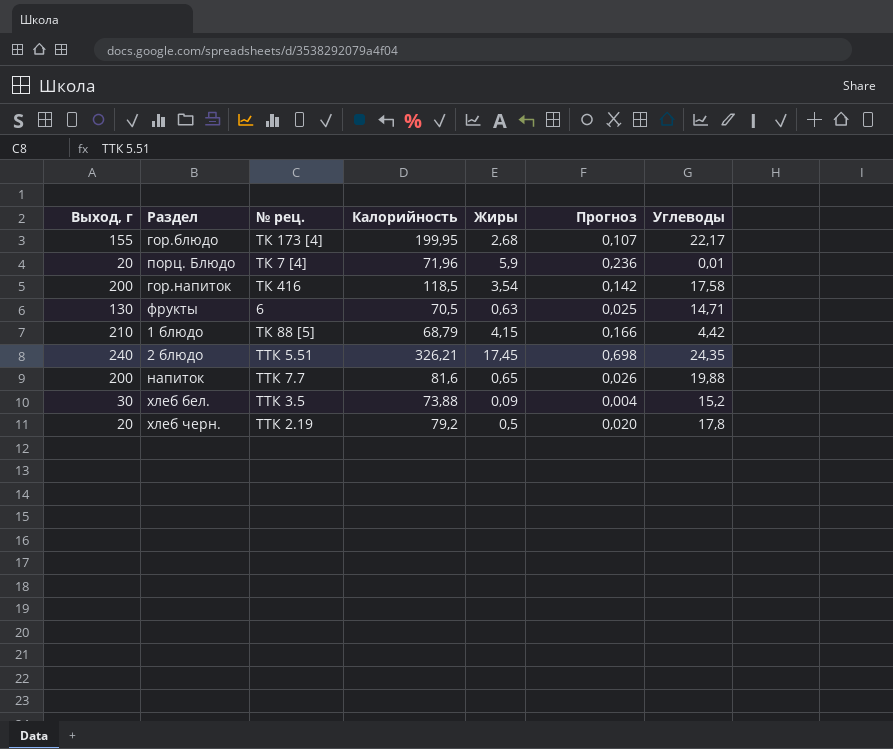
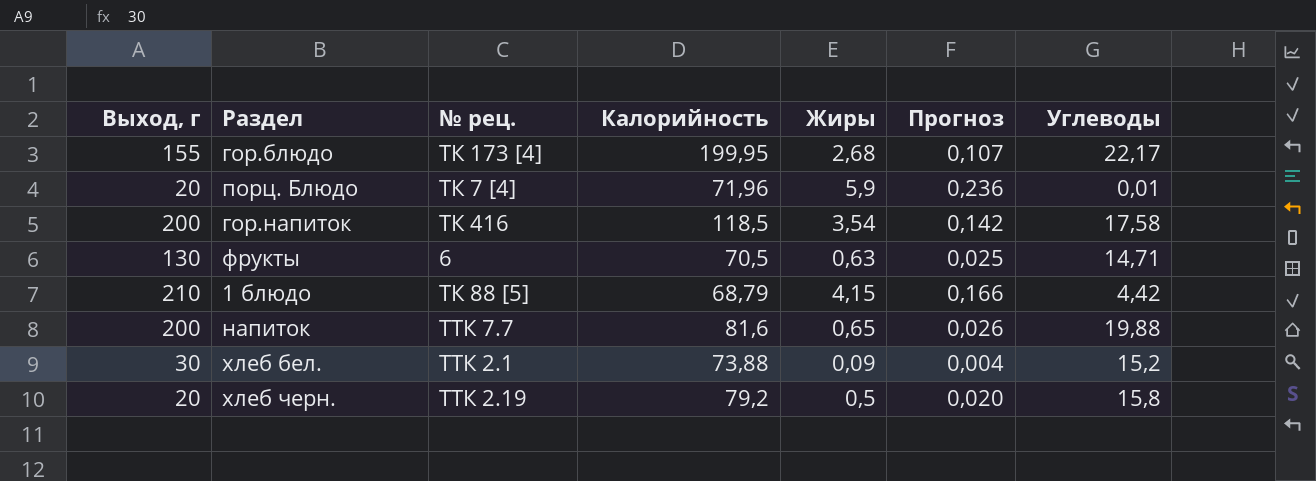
row 2 блюдо: 240 | ТТК 5.51 | 326,21 | 17,45 | 0,698 | 24,35 -> none
хлеб бел. | № рец.: ТТК 3.5 -> ТТК 2.1
хлеб черн. | Углеводы: 17,8 -> 15,8

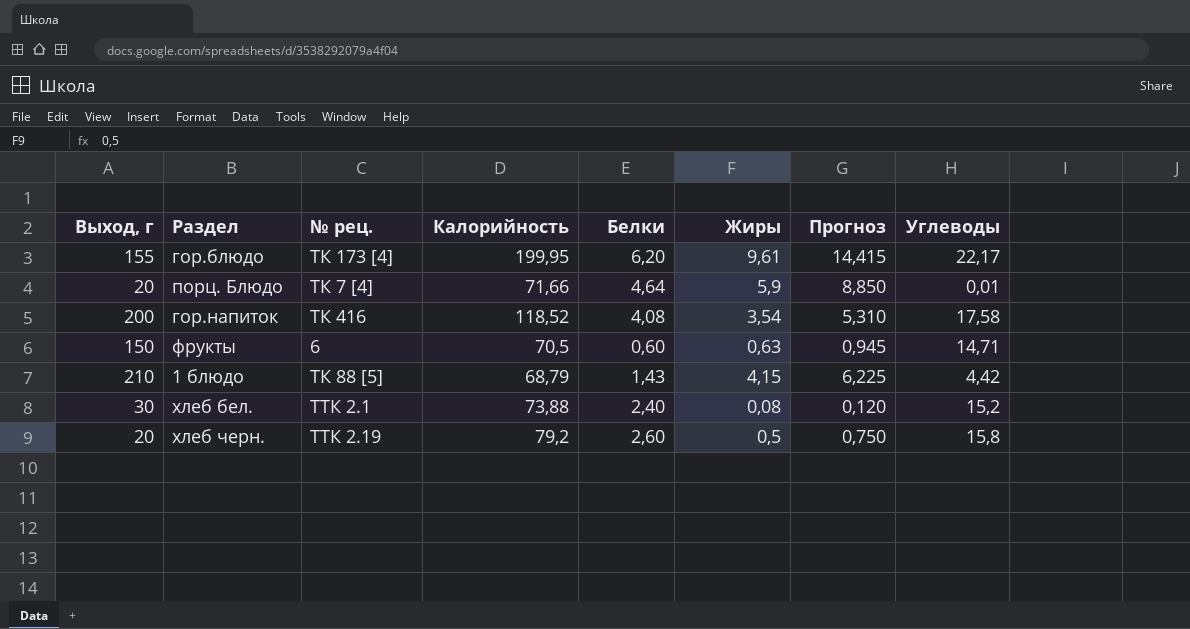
column Белки | position: none -> 5
column Прогноз | formula: [Жиры] * 0,04 -> [Жиры] * 1,5
row напиток: 200 | ТТК 7.7 | 81,6 | 0,65 | 0,026 | 19,88 -> none
гор.блюдо | Жиры: 2,68 -> 9,61
порц. Блюдо | Калорийность: 71,96 -> 71,66
гор.напиток | Калорийность: 118,5 -> 118,52
фрукты | Выход, г: 130 -> 150
хлеб бел. | Жиры: 0,09 -> 0,08

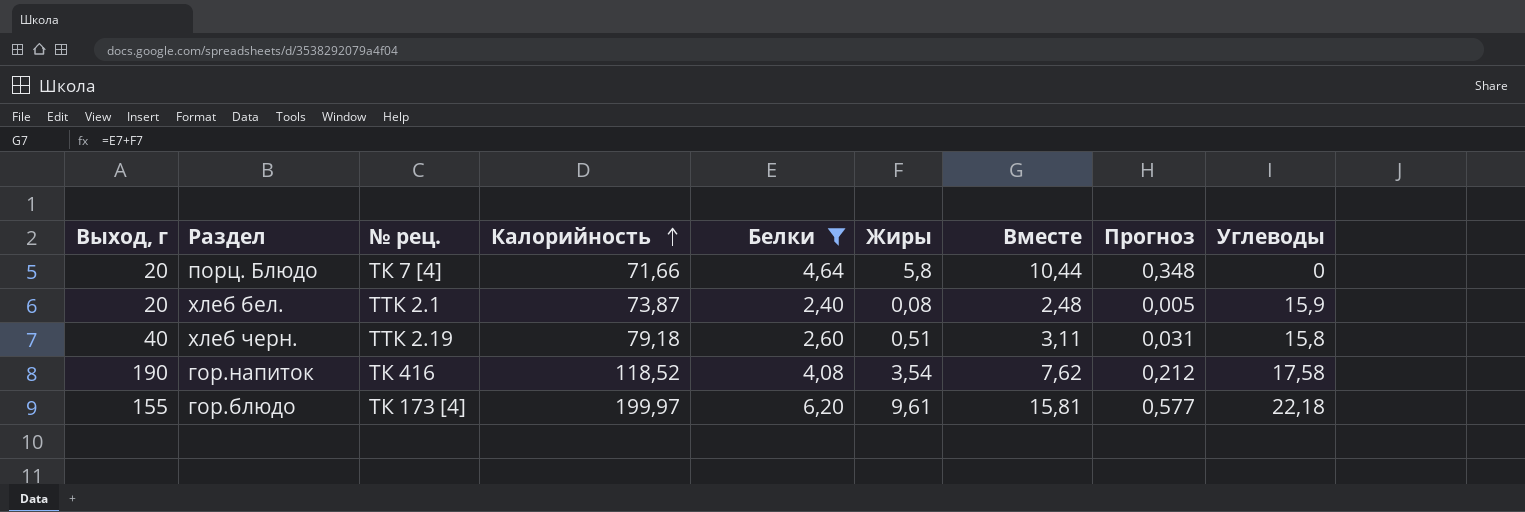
filter: none -> Белки >= 2,40
row order: none -> Калорийность ascending
column Вместе | formula: none -> [Белки] + [Жиры]
column Прогноз | formula: [Жиры] * 1,5 -> [Жиры] * 0,06
порц. Блюдо | Жиры: 5,9 -> 5,8
порц. Блюдо | Углеводы: 0,01 -> 0
хлеб бел. | Выход, г: 30 -> 20
хлеб бел. | Калорийность: 73,88 -> 73,87
хлеб бел. | Углеводы: 15,2 -> 15,9
хлеб черн. | Выход, г: 20 -> 40
хлеб черн. | Калорийность: 79,2 -> 79,18
хлеб черн. | Жиры: 0,5 -> 0,51
гор.напиток | Выход, г: 200 -> 190
гор.блюдо | Калорийность: 199,95 -> 199,97
гор.блюдо | Углеводы: 22,17 -> 22,18

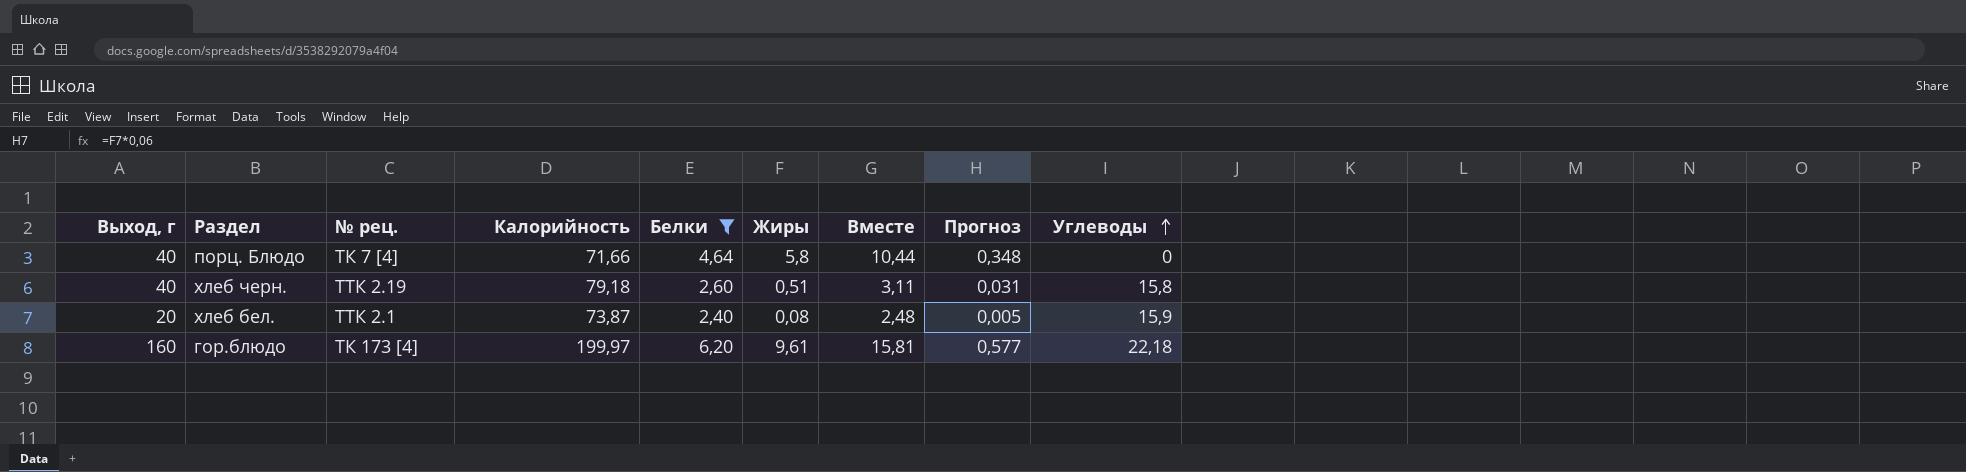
row order: Калорийность ascending -> Углеводы ascending
row гор.напиток: 190 | ТК 416 | 118,52 | 4,08 | 3,54 | 7,62 | 0,212 | 17,58 -> none
порц. Блюдо | Выход, г: 20 -> 40
гор.блюдо | Выход, г: 155 -> 160

